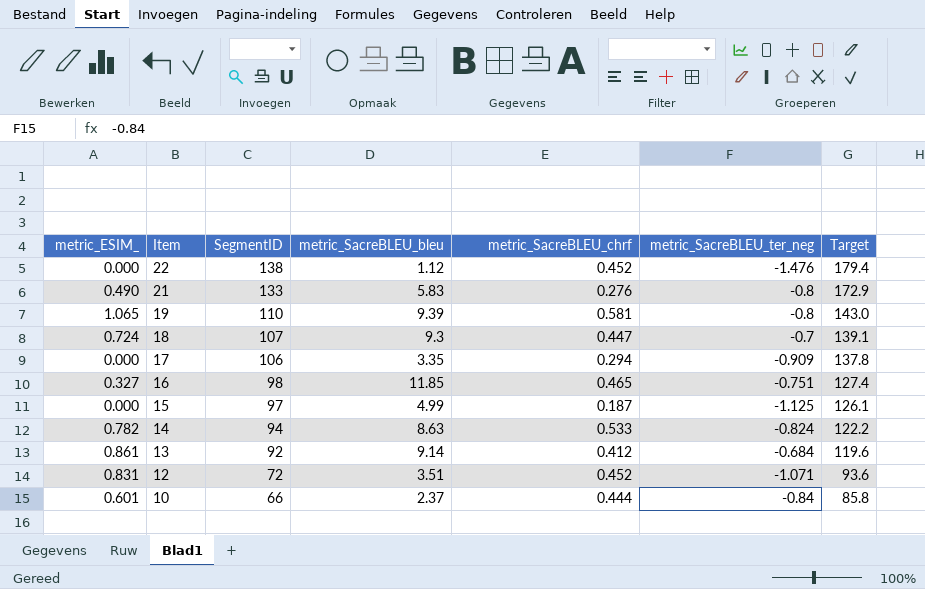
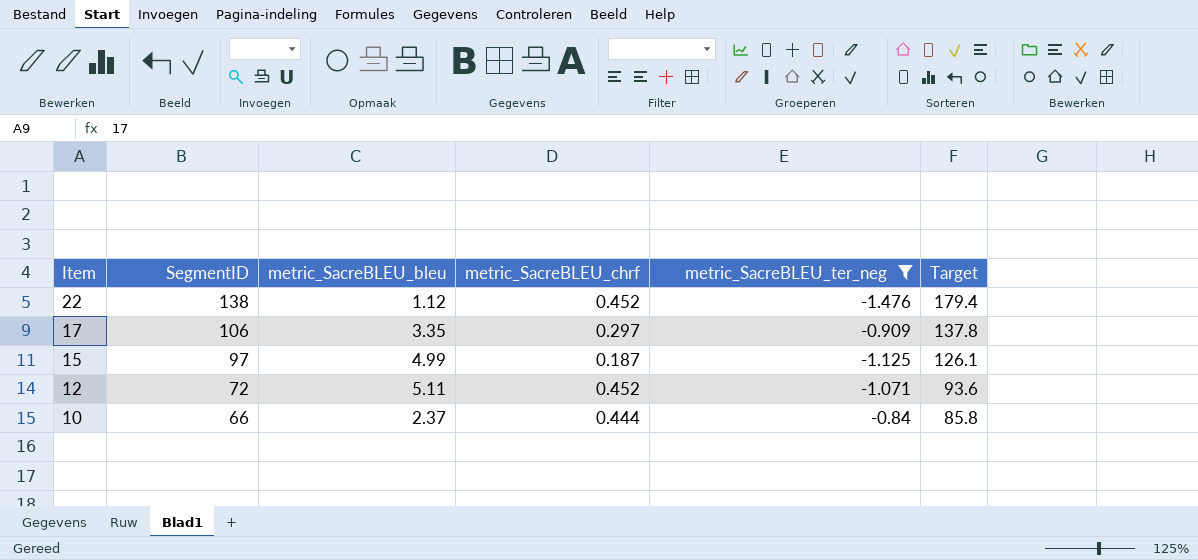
filter: none -> metric_SacreBLEU_ter_neg <= -0.84
column metric_ESIM_ | position: 1 -> none
17 | metric_SacreBLEU_chrf: 0.294 -> 0.297
12 | metric_SacreBLEU_bleu: 3.51 -> 5.11

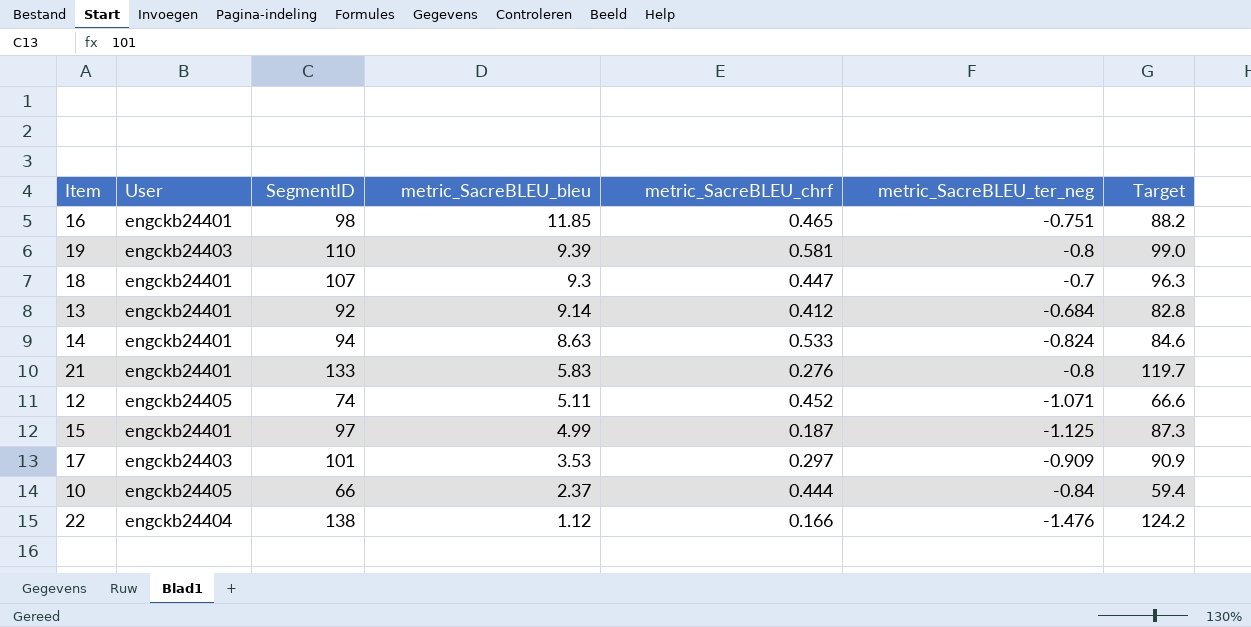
filter: metric_SacreBLEU_ter_neg <= -0.84 -> none
row order: Item descending -> metric_SacreBLEU_bleu descending
column User | position: none -> 2
column Target | formula: [SegmentID] * 1.3 -> [SegmentID] * 0.9
12 | SegmentID: 72 -> 74
17 | SegmentID: 106 -> 101
17 | metric_SacreBLEU_bleu: 3.35 -> 3.53
22 | metric_SacreBLEU_chrf: 0.452 -> 0.166

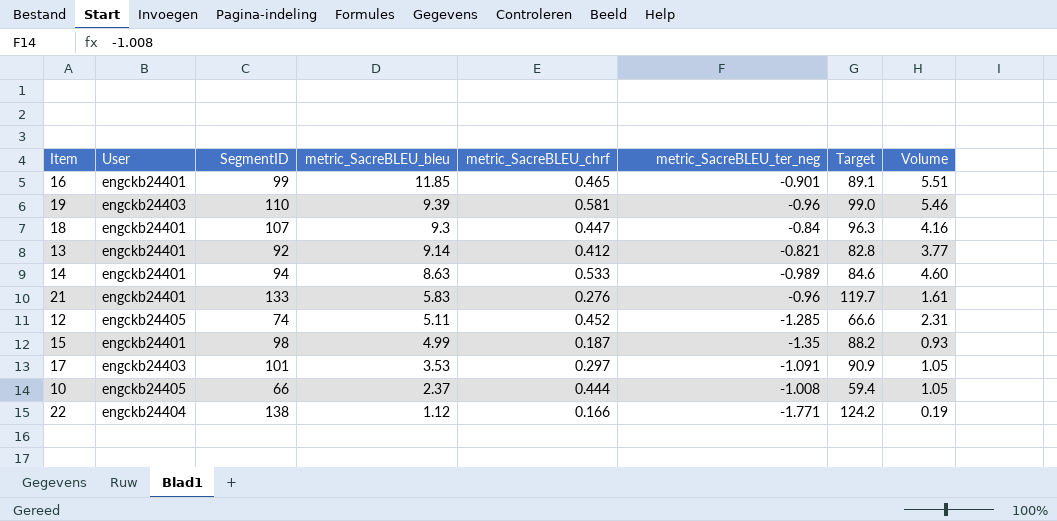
column Volume | formula: none -> [metric_SacreBLEU_bleu] * [metric_SacreBLEU_chrf]
16 | SegmentID: 98 -> 99
16 | metric_SacreBLEU_ter_neg: -0.751 -> -0.901
16 | Target: 88.2 -> 89.1
19 | metric_SacreBLEU_ter_neg: -0.8 -> -0.96
18 | metric_SacreBLEU_ter_neg: -0.7 -> -0.84
13 | metric_SacreBLEU_ter_neg: -0.684 -> -0.821
14 | metric_SacreBLEU_ter_neg: -0.824 -> -0.989
21 | metric_SacreBLEU_ter_neg: -0.8 -> -0.96
12 | metric_SacreBLEU_ter_neg: -1.071 -> -1.285
15 | SegmentID: 97 -> 98
15 | metric_SacreBLEU_ter_neg: -1.125 -> -1.35
15 | Target: 87.3 -> 88.2
17 | metric_SacreBLEU_ter_neg: -0.909 -> -1.091
10 | metric_SacreBLEU_ter_neg: -0.84 -> -1.008
22 | metric_SacreBLEU_ter_neg: -1.476 -> -1.771

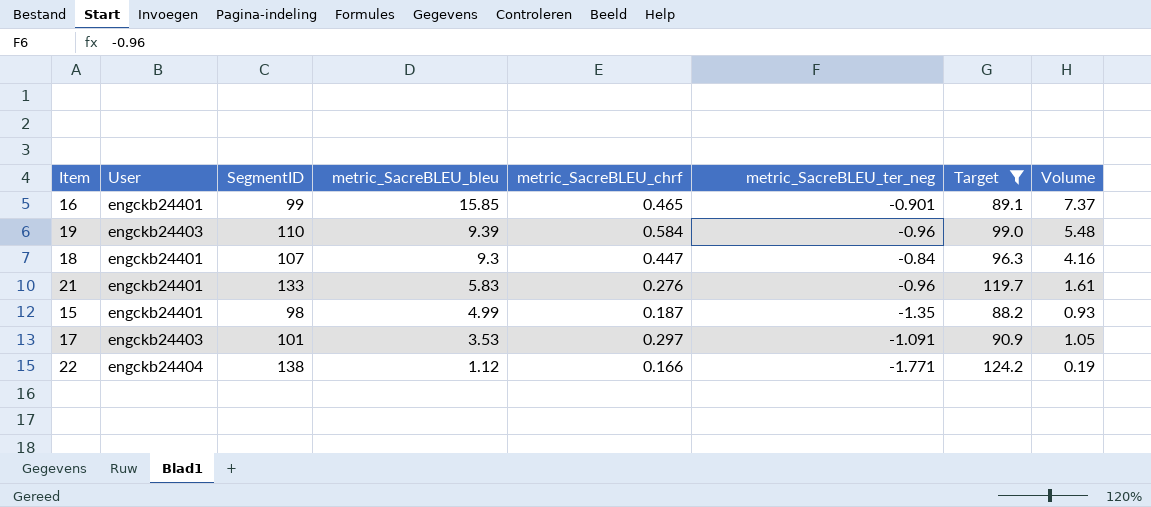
filter: none -> Target >= 88.2
16 | metric_SacreBLEU_bleu: 11.85 -> 15.85
16 | Volume: 5.51 -> 7.37
19 | metric_SacreBLEU_chrf: 0.581 -> 0.584
19 | Volume: 5.46 -> 5.48

